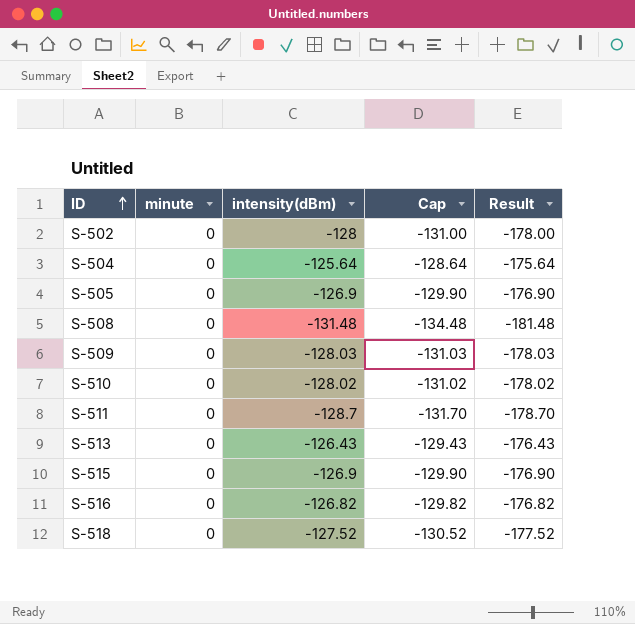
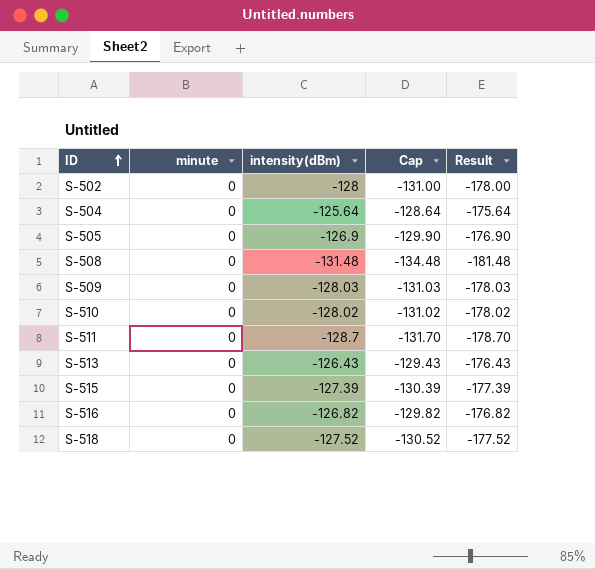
S-515 | intensity(dBm): -126.9 -> -127.39
S-515 | Cap: -129.90 -> -130.39
S-515 | Result: -176.90 -> -177.39

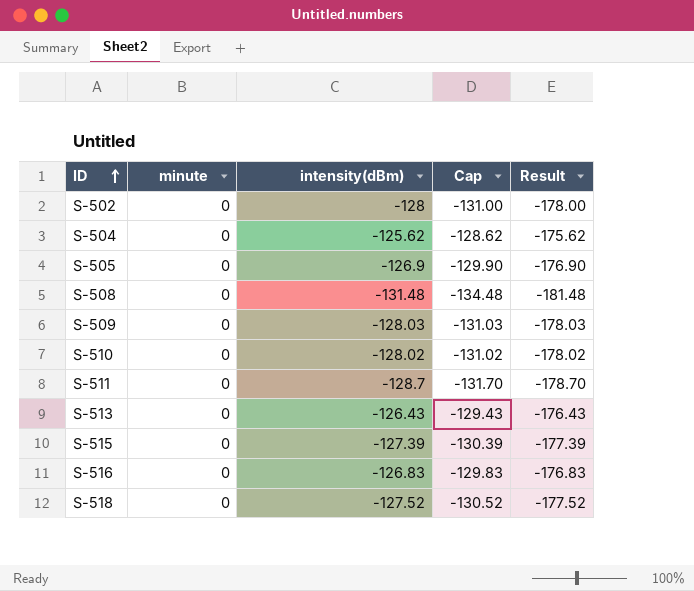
S-504 | intensity(dBm): -125.64 -> -125.62
S-504 | Cap: -128.64 -> -128.62
S-504 | Result: -175.64 -> -175.62
S-516 | intensity(dBm): -126.82 -> -126.83
S-516 | Cap: -129.82 -> -129.83
S-516 | Result: -176.82 -> -176.83

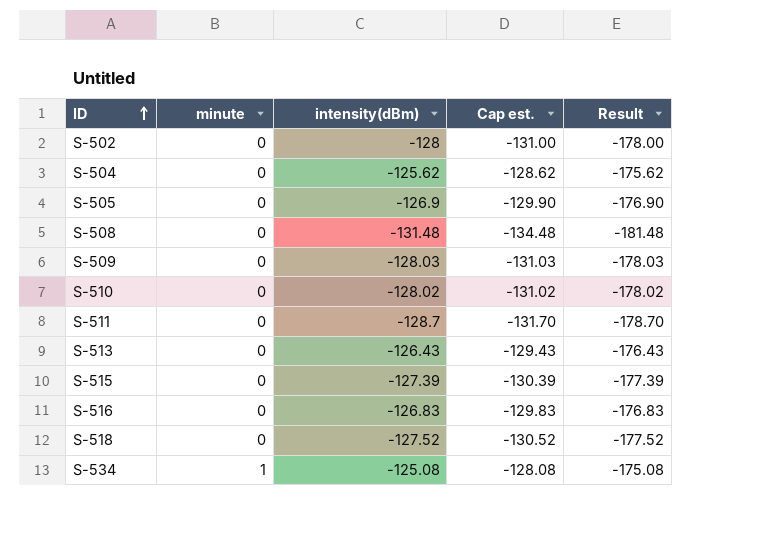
column name: Cap -> Cap est.
row S-534: none -> 1 | -125.08 | -128.08 | -175.08

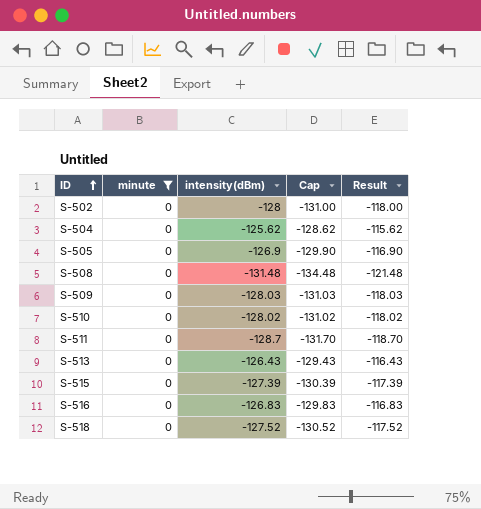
filter: none -> minute = 0
column name: Cap est. -> Cap
column Result | formula: [intensity(dBm)] - 50 -> [intensity(dBm)] + 10

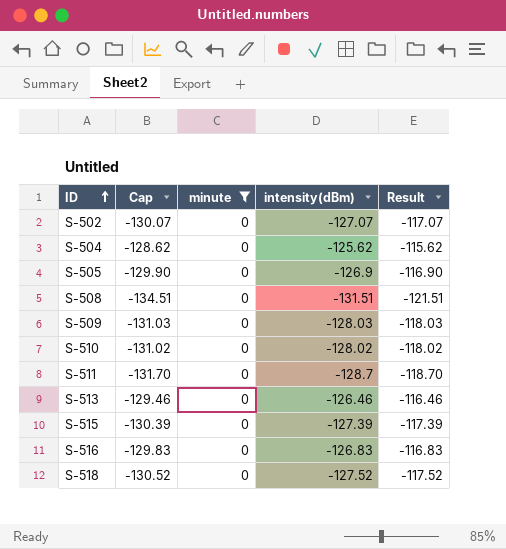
column Cap | position: 4 -> 2
S-502 | Cap: -131.00 -> -130.07
S-502 | intensity(dBm): -128 -> -127.07
S-502 | Result: -118.00 -> -117.07
S-508 | Cap: -134.48 -> -134.51
S-508 | intensity(dBm): -131.48 -> -131.51
S-508 | Result: -121.48 -> -121.51
S-513 | Cap: -129.43 -> -129.46
S-513 | intensity(dBm): -126.43 -> -126.46
S-513 | Result: -116.43 -> -116.46

